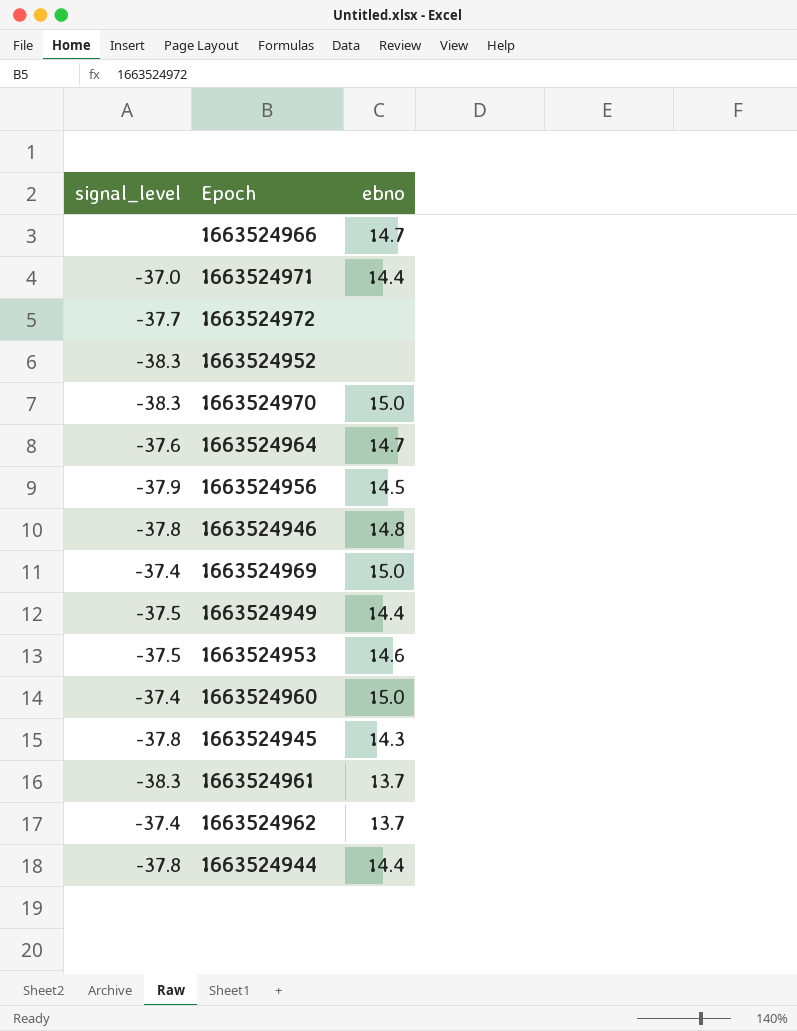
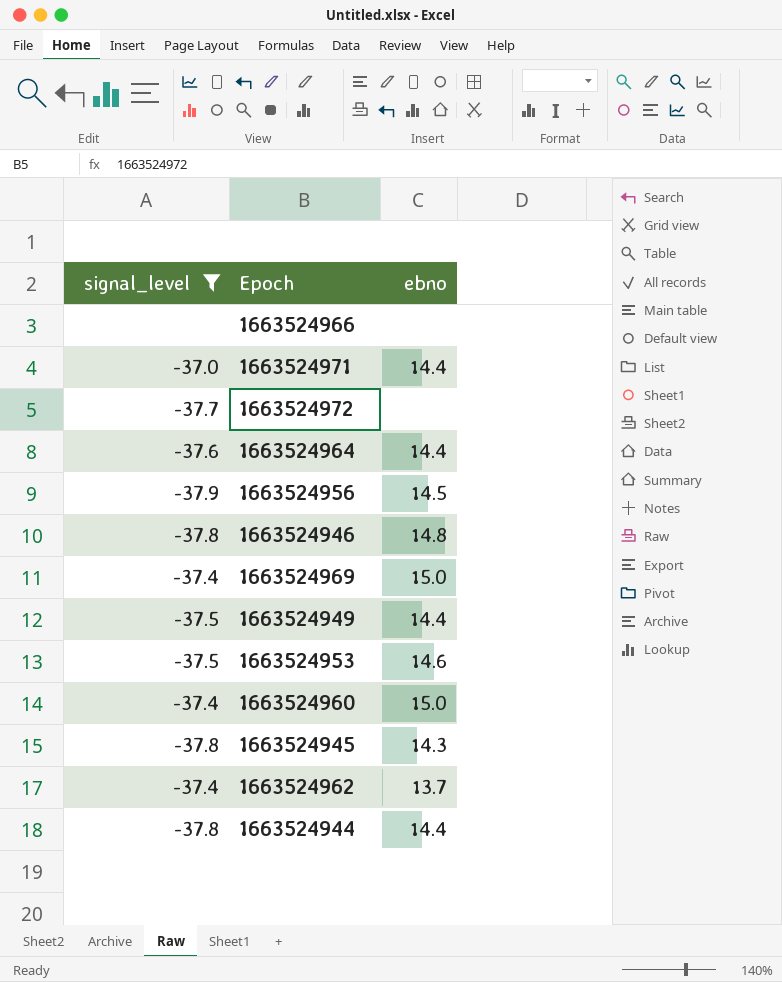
filter: none -> signal_level != -38.3
1663524966 | ebno: 14.7 -> none
1663524964 | ebno: 14.7 -> 14.4

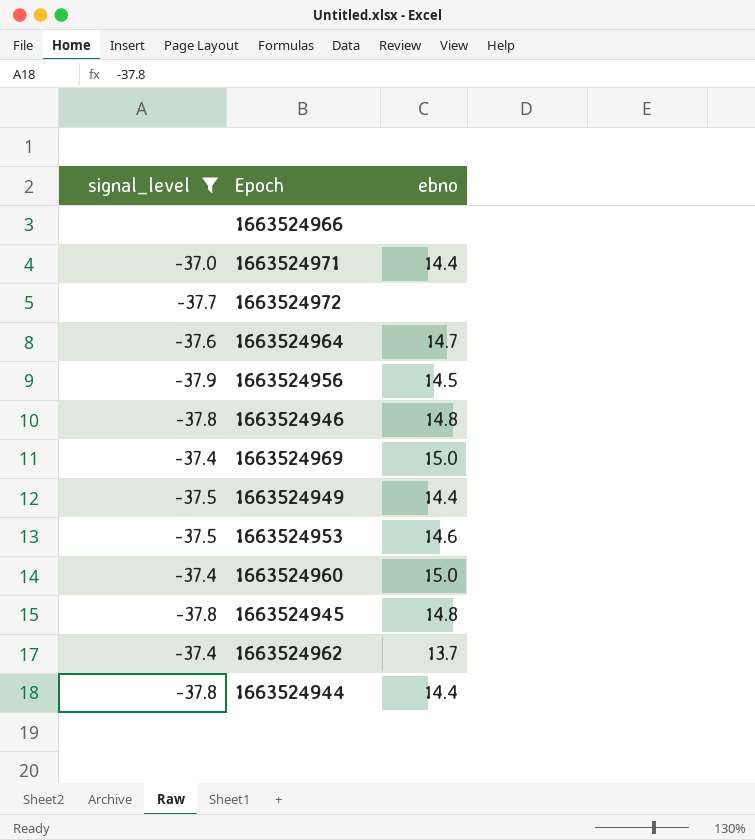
1663524964 | ebno: 14.4 -> 14.7
1663524945 | ebno: 14.3 -> 14.8

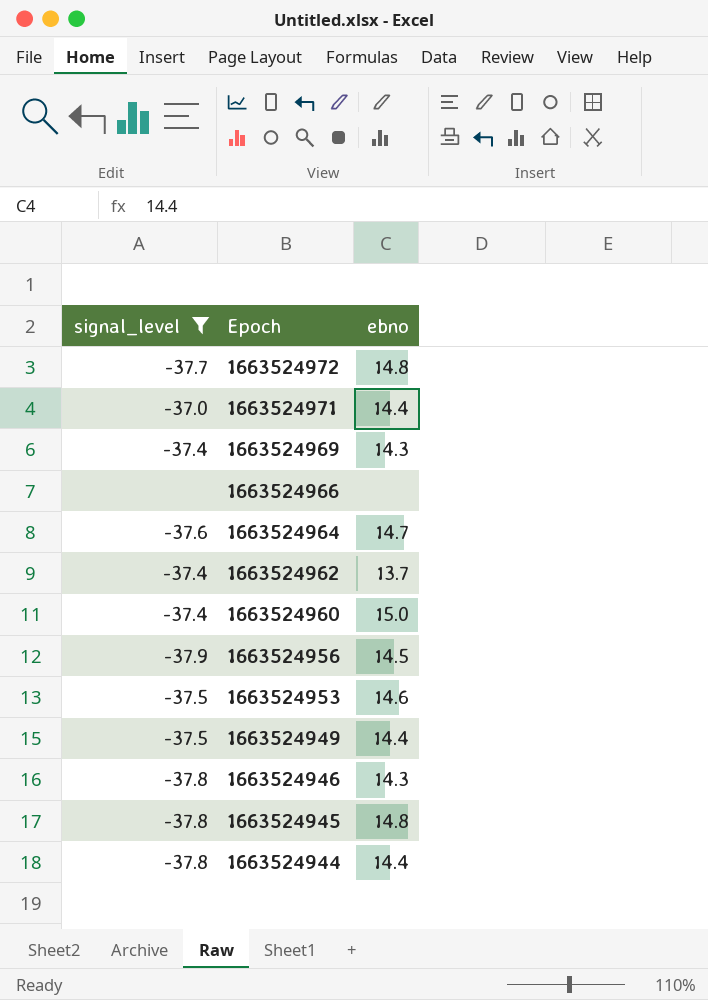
row order: none -> Epoch descending
1663524972 | ebno: none -> 14.8
1663524969 | ebno: 15.0 -> 14.3
1663524946 | ebno: 14.8 -> 14.3

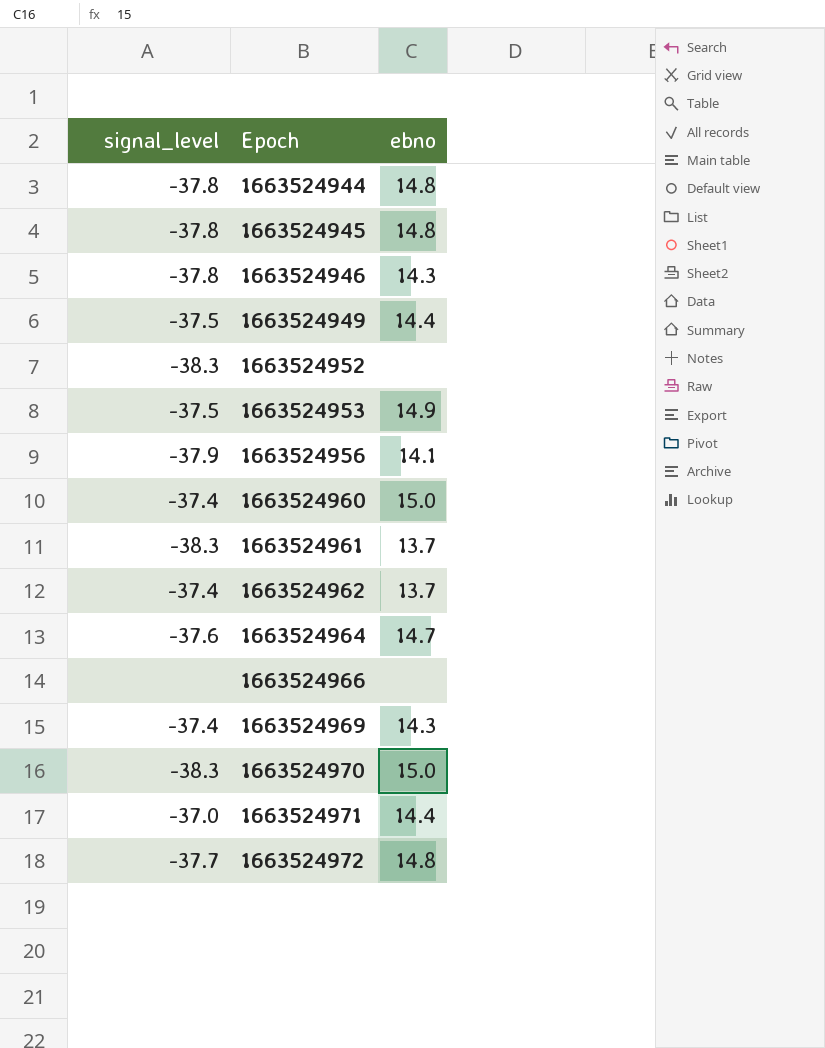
filter: signal_level != -38.3 -> none
row order: Epoch descending -> Epoch ascending
1663524944 | ebno: 14.4 -> 14.8
1663524953 | ebno: 14.6 -> 14.9
1663524956 | ebno: 14.5 -> 14.1

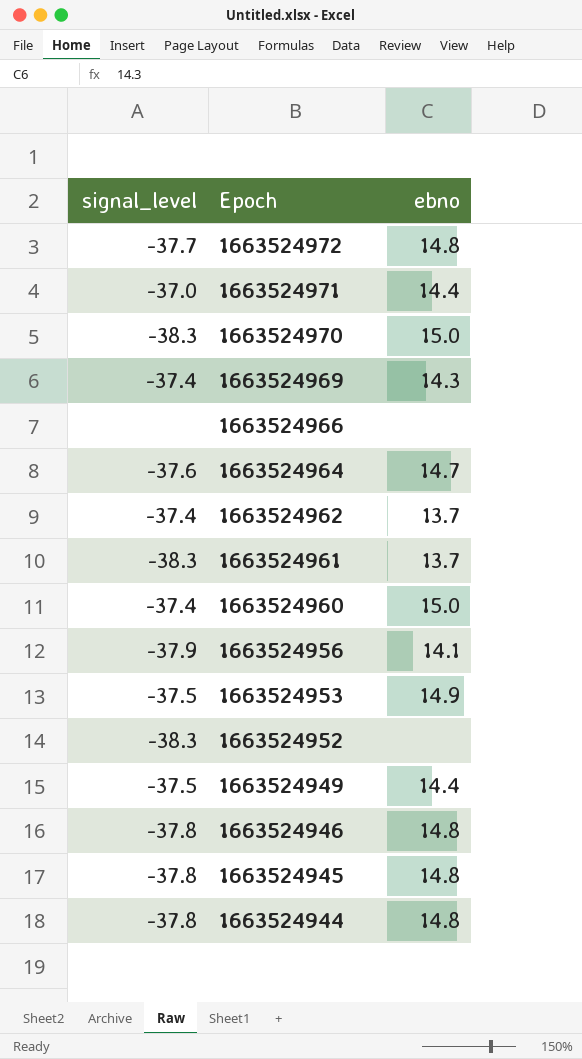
row order: Epoch ascending -> Epoch descending
1663524946 | ebno: 14.3 -> 14.8

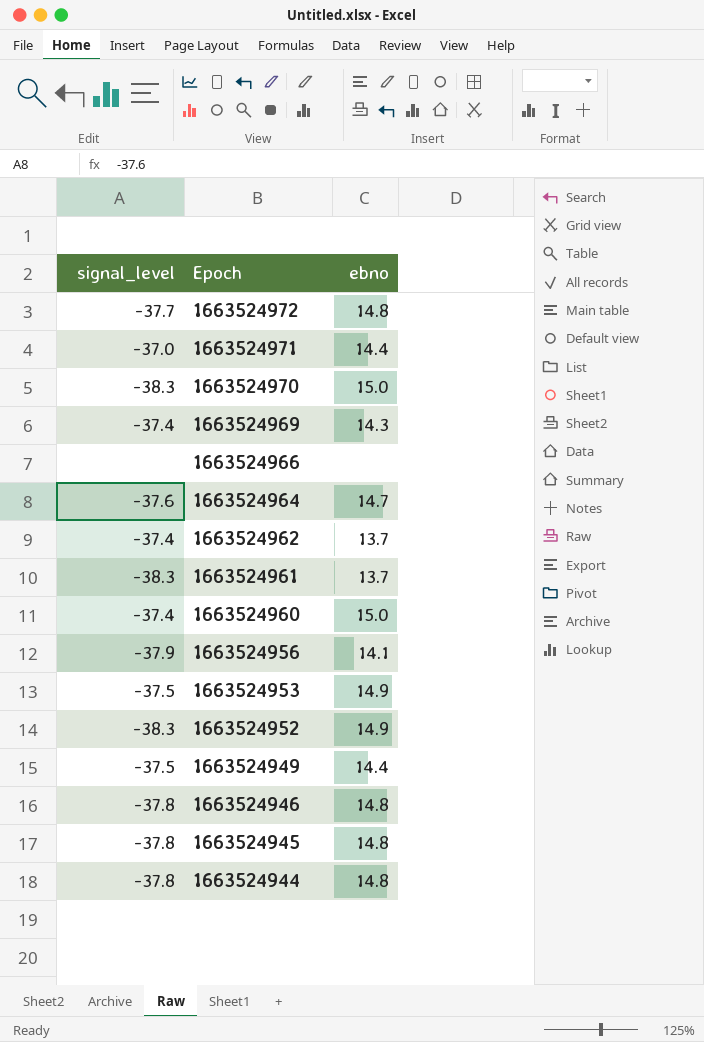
1663524952 | ebno: none -> 14.9

